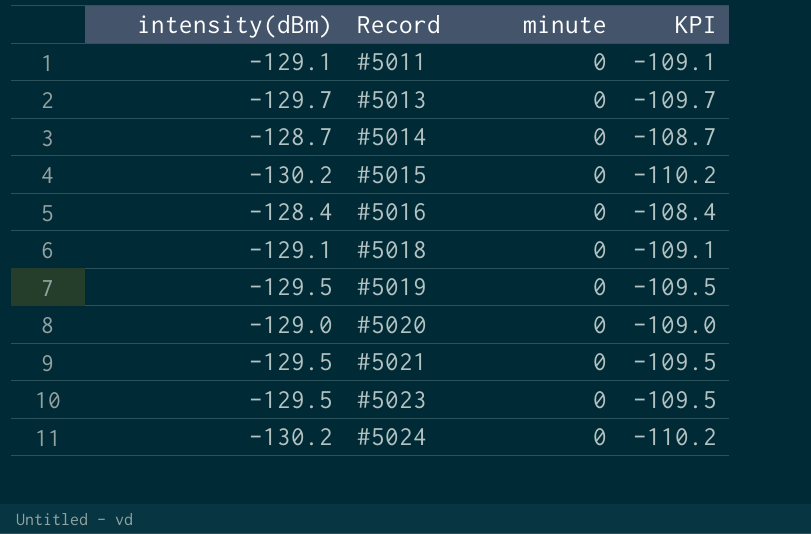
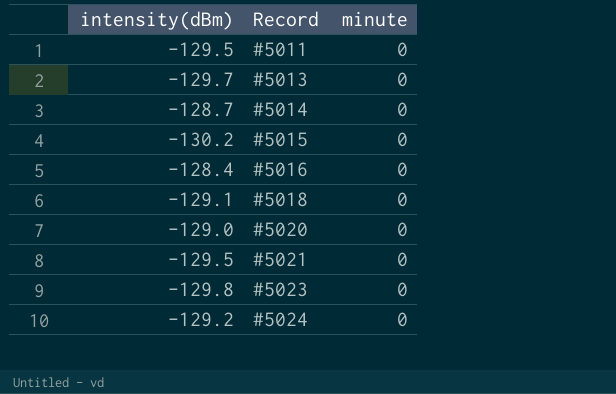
column KPI | formula: [intensity(dBm)] + 20 -> none
row #5019: -129.5 | 0 | -109.5 -> none
#5011 | intensity(dBm): -129.1 -> -129.5
#5023 | intensity(dBm): -129.5 -> -129.8
#5024 | intensity(dBm): -130.2 -> -129.2

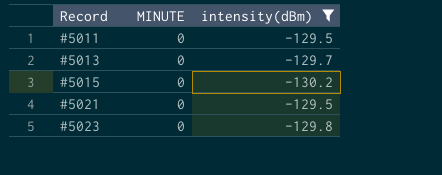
filter: none -> intensity(dBm) <= -129.5
column name: minute -> MINUTE
column intensity(dBm) | position: 1 -> 3

